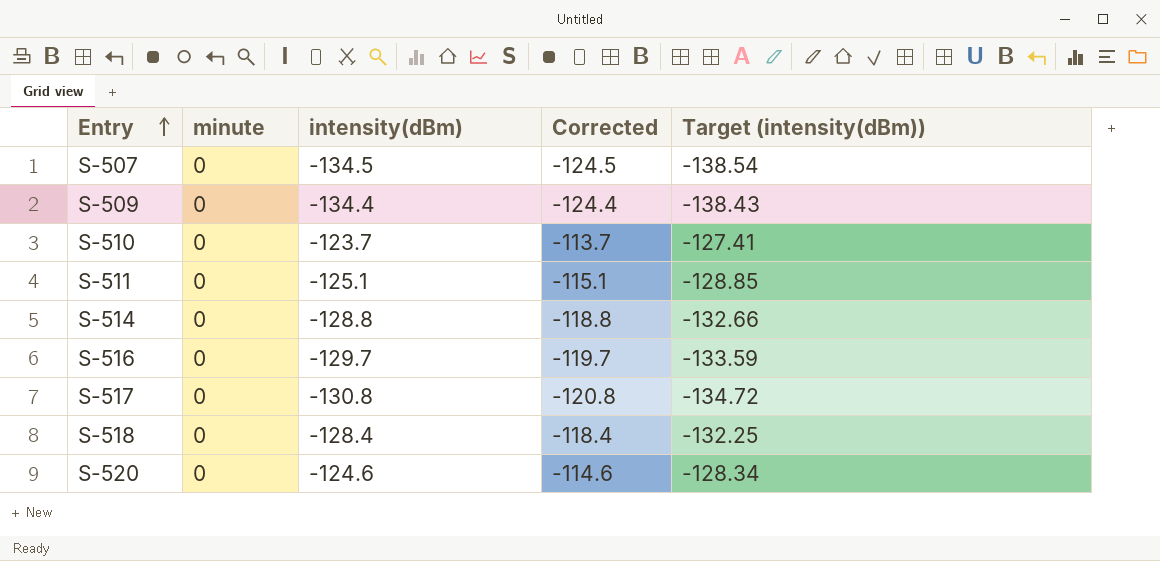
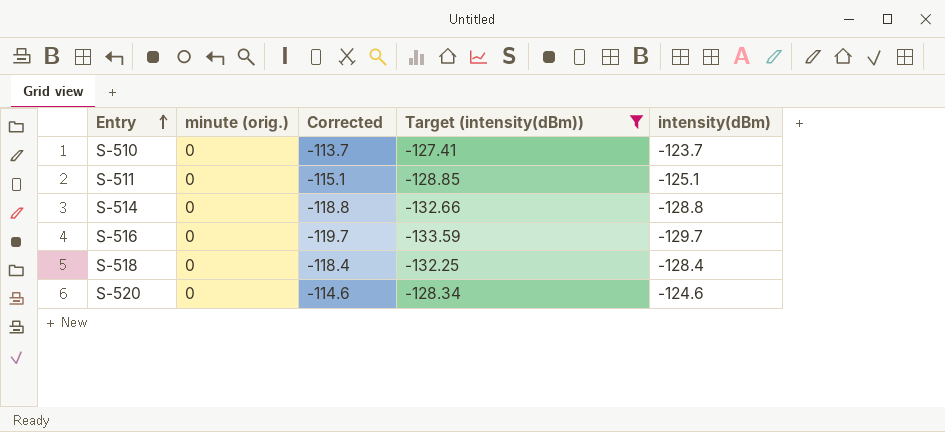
filter: none -> Target (intensity(dBm)) >= -133.59
column name: minute -> minute (orig.)
column intensity(dBm) | position: 3 -> 5

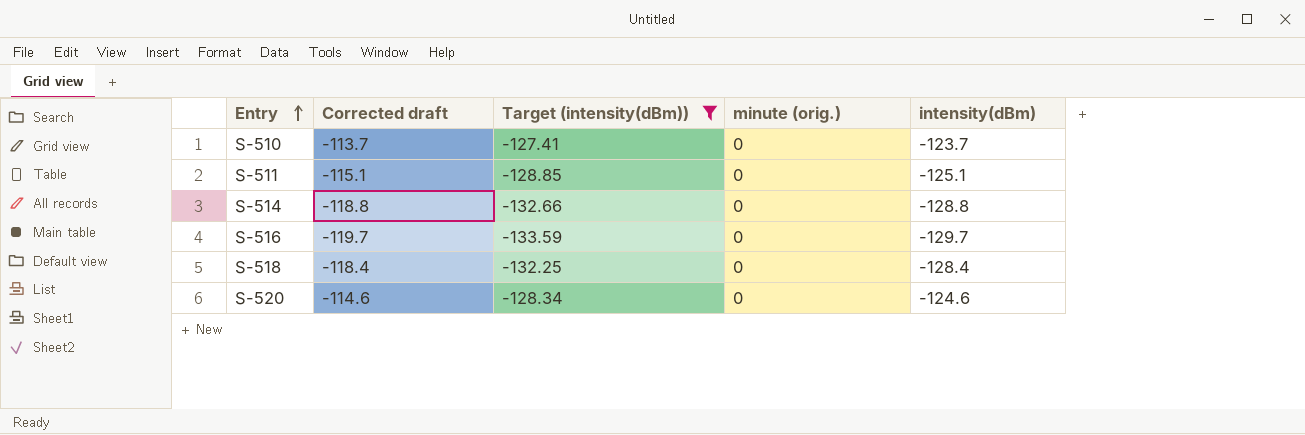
column name: Corrected -> Corrected draft
column minute (orig.) | position: 2 -> 4

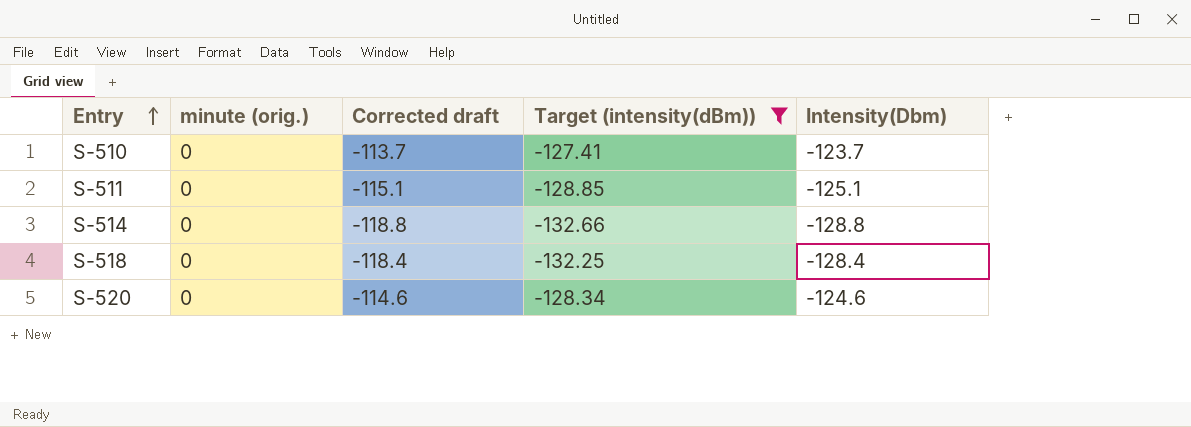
column minute (orig.) | position: 4 -> 2
column name: intensity(dBm) -> Intensity(Dbm)
row S-516: -119.7 | -133.59 | 0 | -129.7 -> none

